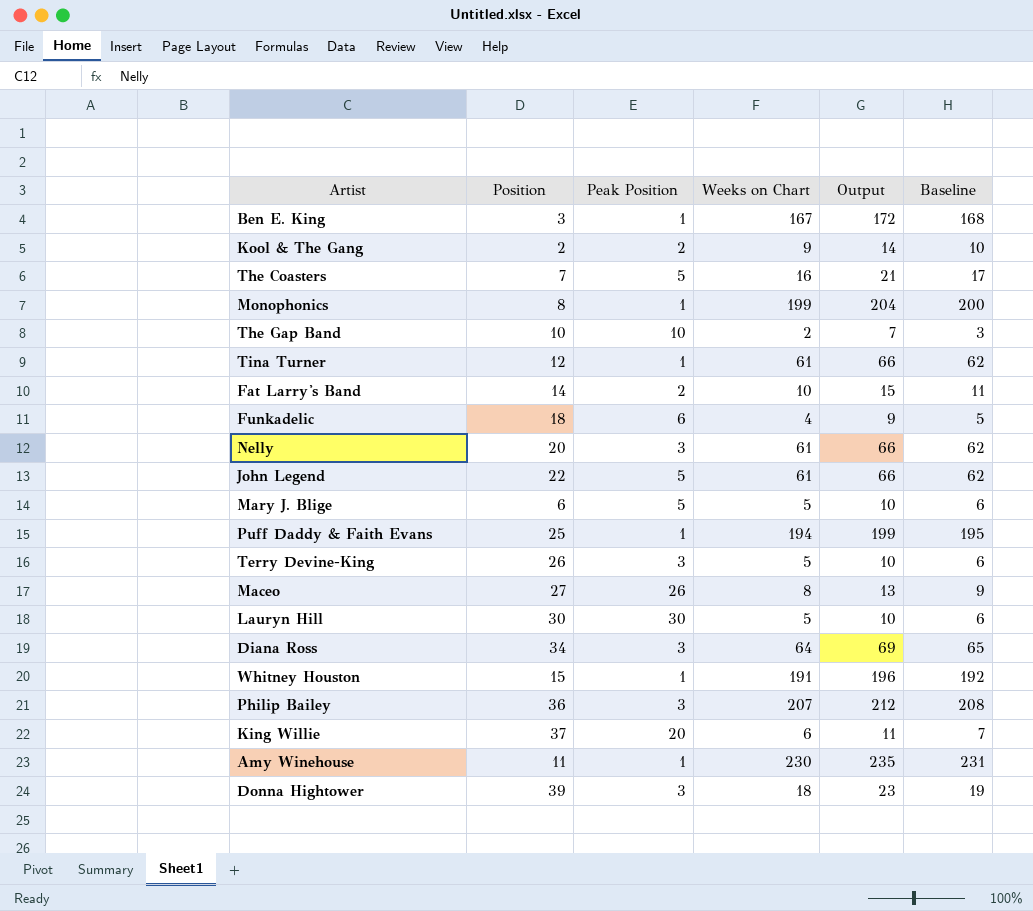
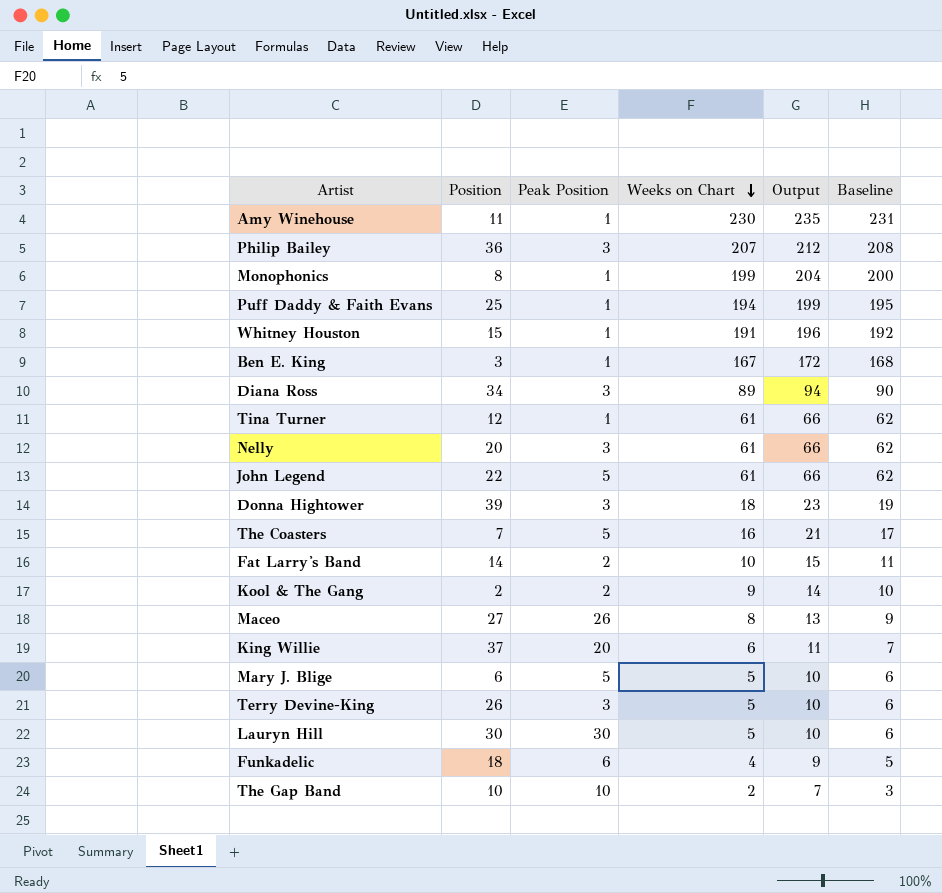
row order: none -> Weeks on Chart descending
Diana Ross | Weeks on Chart: 64 -> 89
Diana Ross | Output: 69 -> 94
Diana Ross | Baseline: 65 -> 90

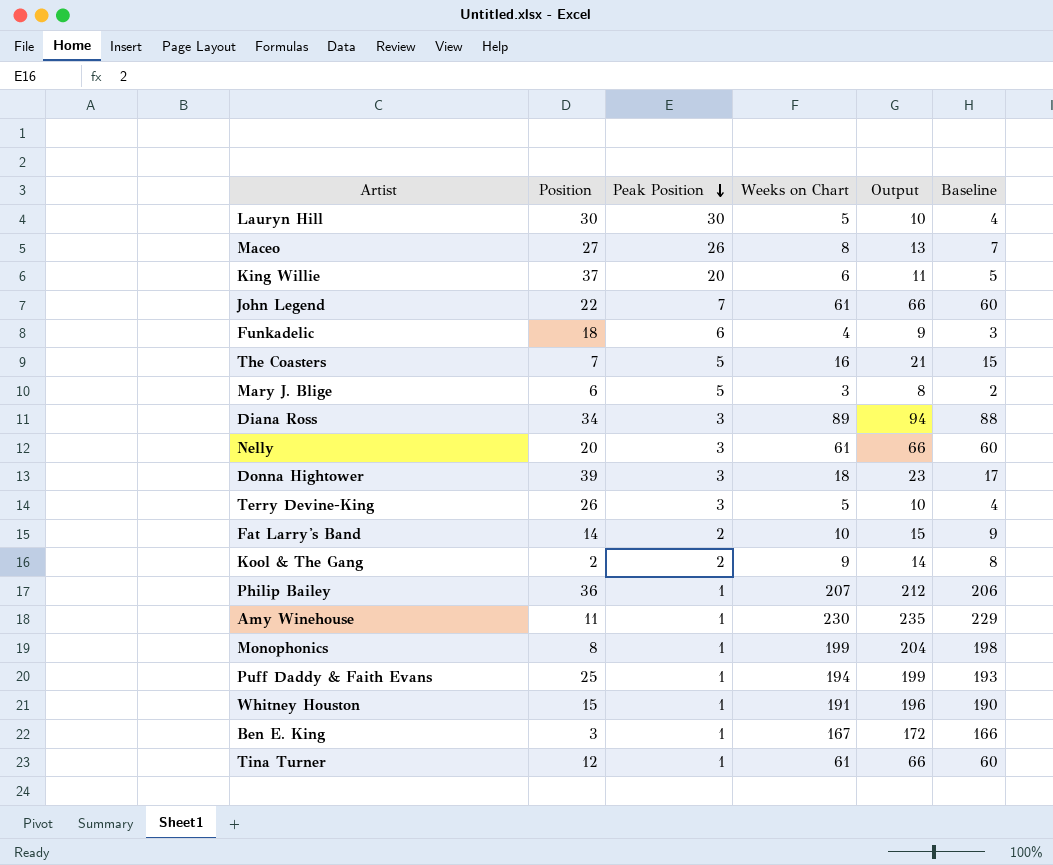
row order: Weeks on Chart descending -> Peak Position descending
column Baseline | formula: [Weeks on Chart] + 1 -> [Weeks on Chart] - 1
row The Gap Band: 10 | 10 | 2 | 7 | 3 -> none
John Legend | Peak Position: 5 -> 7
Mary J. Blige | Weeks on Chart: 5 -> 3
Mary J. Blige | Output: 10 -> 8
Philip Bailey | Peak Position: 3 -> 1

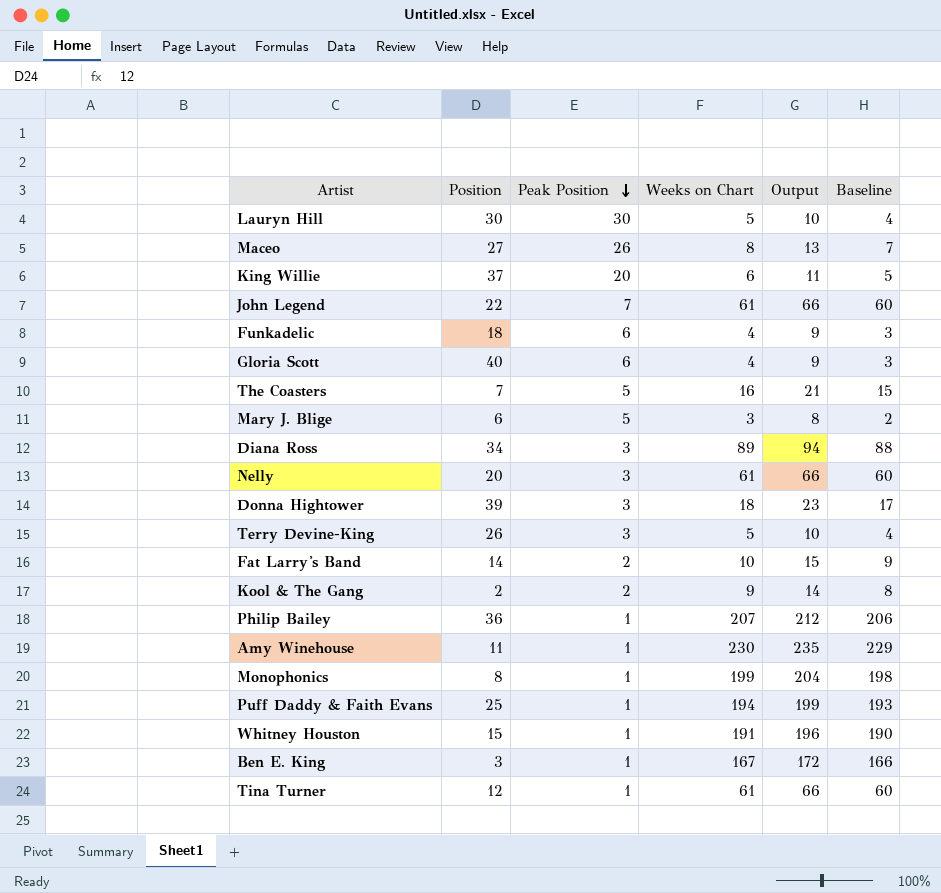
row Gloria Scott: none -> 40 | 6 | 4 | 9 | 3

